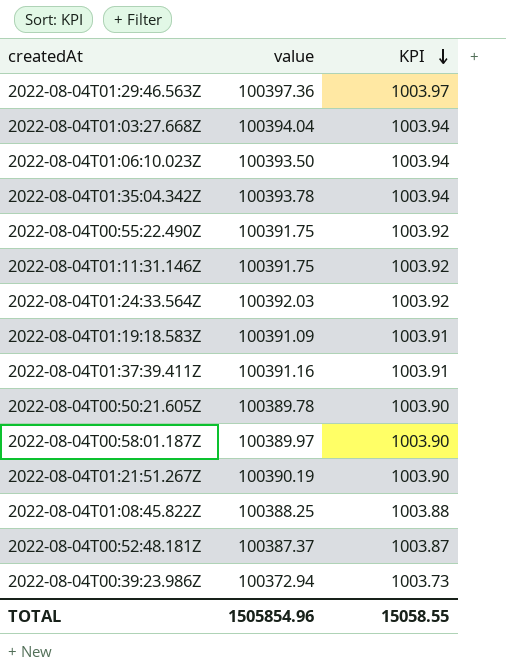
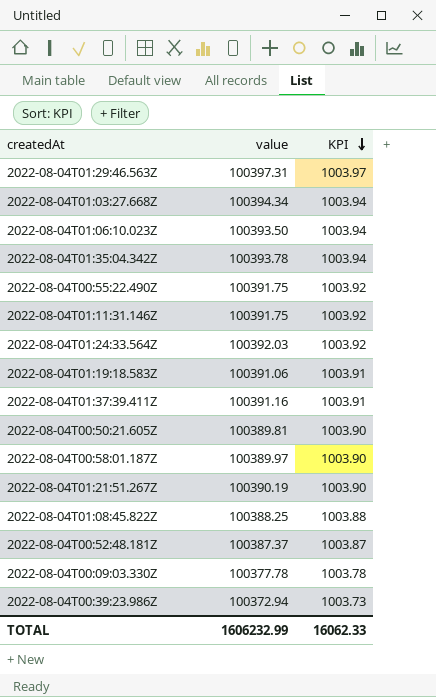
2022-08-04T01:29:46.563Z | value: 100397.36 -> 100397.31
2022-08-04T01:03:27.668Z | value: 100394.04 -> 100394.34
2022-08-04T01:19:18.583Z | value: 100391.09 -> 100391.06
2022-08-04T00:50:21.605Z | value: 100389.78 -> 100389.81
row 2022-08-04T00:09:03.330Z: none -> 100377.78 | 1003.78
TOTAL | value: 1505854.96 -> 1606232.99
TOTAL | KPI: 15058.55 -> 16062.33

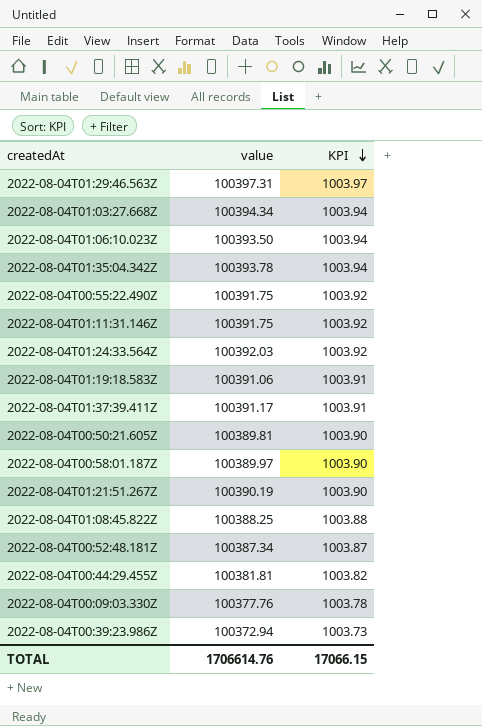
2022-08-04T01:37:39.411Z | value: 100391.16 -> 100391.17
2022-08-04T00:52:48.181Z | value: 100387.37 -> 100387.34
row 2022-08-04T00:44:29.455Z: none -> 100381.81 | 1003.82
2022-08-04T00:09:03.330Z | value: 100377.78 -> 100377.76
TOTAL | value: 1606232.99 -> 1706614.76
TOTAL | KPI: 16062.33 -> 17066.15

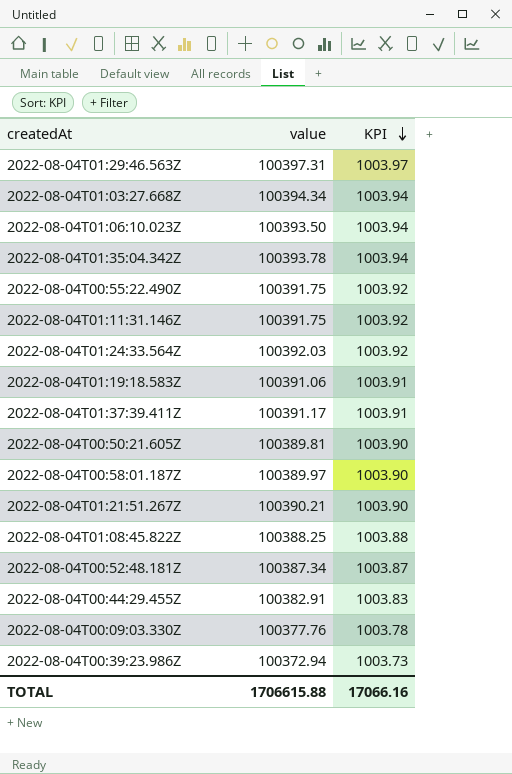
2022-08-04T01:21:51.267Z | value: 100390.19 -> 100390.21
2022-08-04T00:44:29.455Z | value: 100381.81 -> 100382.91
2022-08-04T00:44:29.455Z | KPI: 1003.82 -> 1003.83
TOTAL | value: 1706614.76 -> 1706615.88
TOTAL | KPI: 17066.15 -> 17066.16

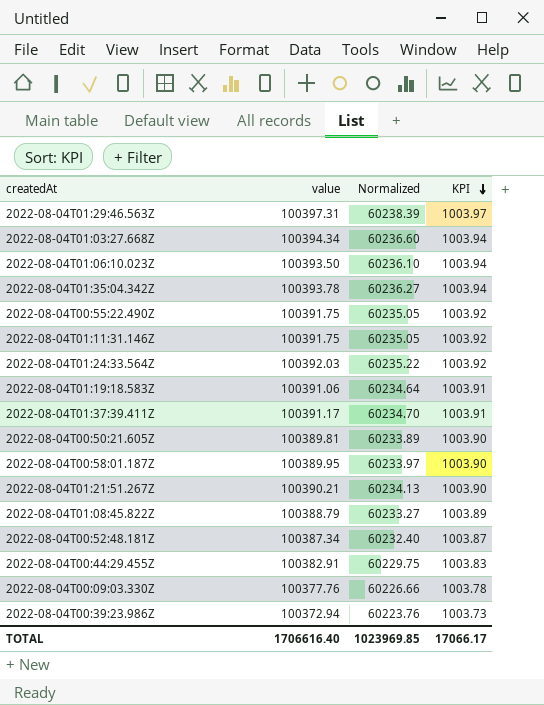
column Normalized | formula: none -> [value] * 0.6
2022-08-04T00:58:01.187Z | value: 100389.97 -> 100389.95
2022-08-04T01:08:45.822Z | value: 100388.25 -> 100388.79
2022-08-04T01:08:45.822Z | KPI: 1003.88 -> 1003.89
TOTAL | value: 1706615.88 -> 1706616.40
TOTAL | KPI: 17066.16 -> 17066.17

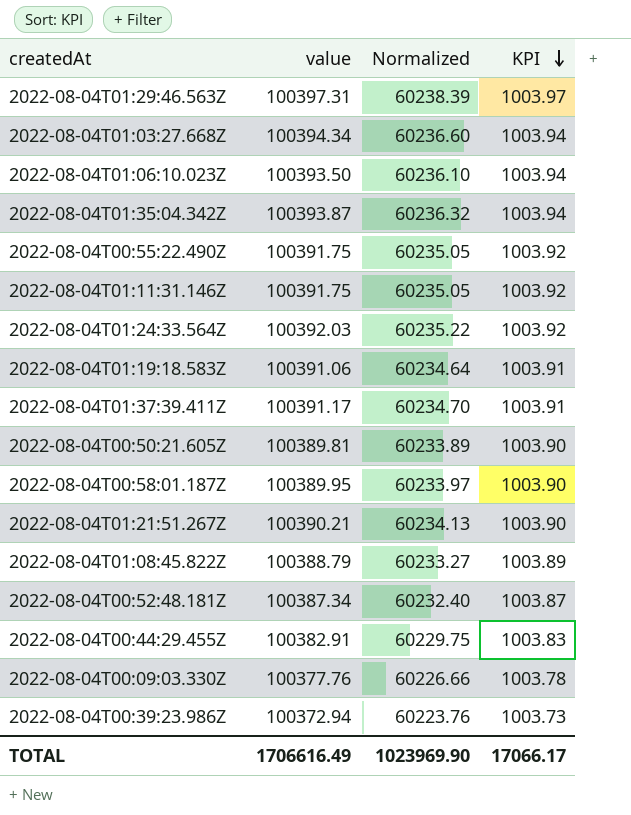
2022-08-04T01:35:04.342Z | value: 100393.78 -> 100393.87
2022-08-04T01:35:04.342Z | Normalized: 60236.27 -> 60236.32
TOTAL | value: 1706616.40 -> 1706616.49
TOTAL | Normalized: 1023969.85 -> 1023969.90

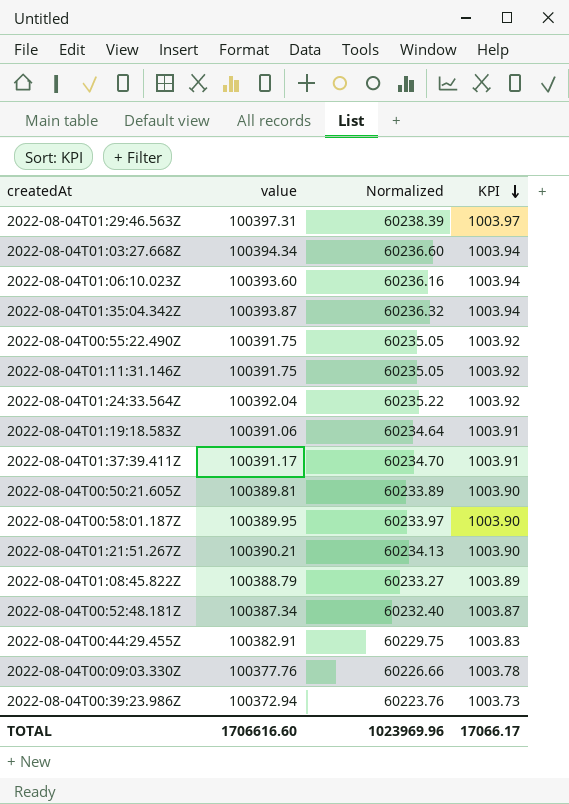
2022-08-04T01:06:10.023Z | value: 100393.50 -> 100393.60
2022-08-04T01:06:10.023Z | Normalized: 60236.10 -> 60236.16
2022-08-04T01:24:33.564Z | value: 100392.03 -> 100392.04
TOTAL | value: 1706616.49 -> 1706616.60
TOTAL | Normalized: 1023969.90 -> 1023969.96

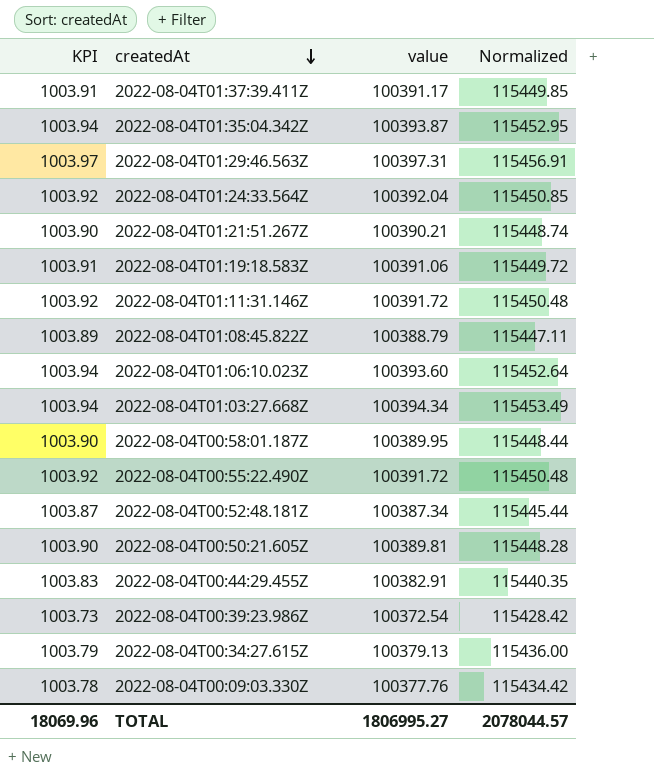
row order: KPI descending -> createdAt descending
column KPI | position: 4 -> 1
column Normalized | formula: [value] * 0.6 -> [value] * 1.15
2022-08-04T01:11:31.146Z | value: 100391.75 -> 100391.72
2022-08-04T00:55:22.490Z | value: 100391.75 -> 100391.72
2022-08-04T00:39:23.986Z | value: 100372.94 -> 100372.54
row 2022-08-04T00:34:27.615Z: none -> 1003.79 | 100379.13 | 115436.00
TOTAL | KPI: 17066.17 -> 18069.96
TOTAL | value: 1706616.60 -> 1806995.27
TOTAL | Normalized: 1023969.96 -> 2078044.57

